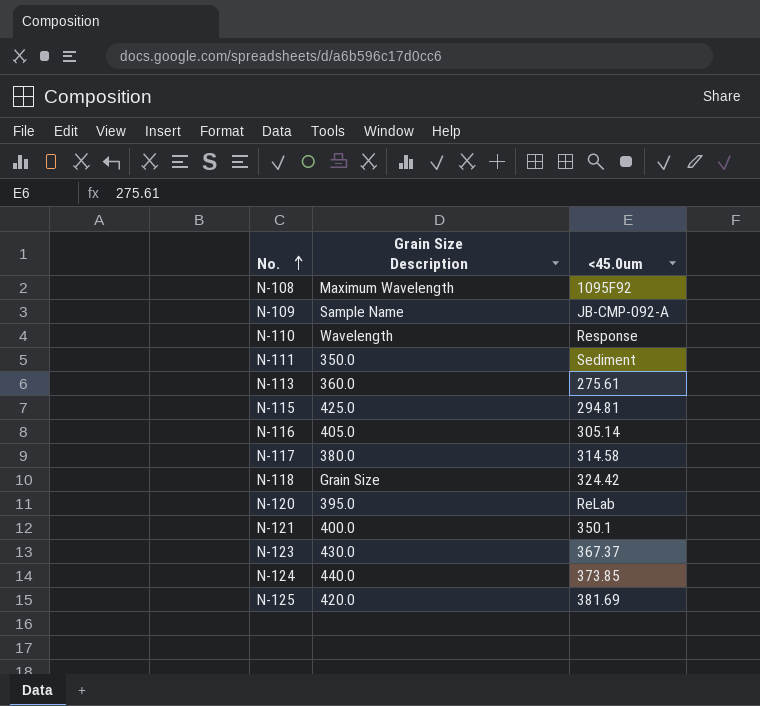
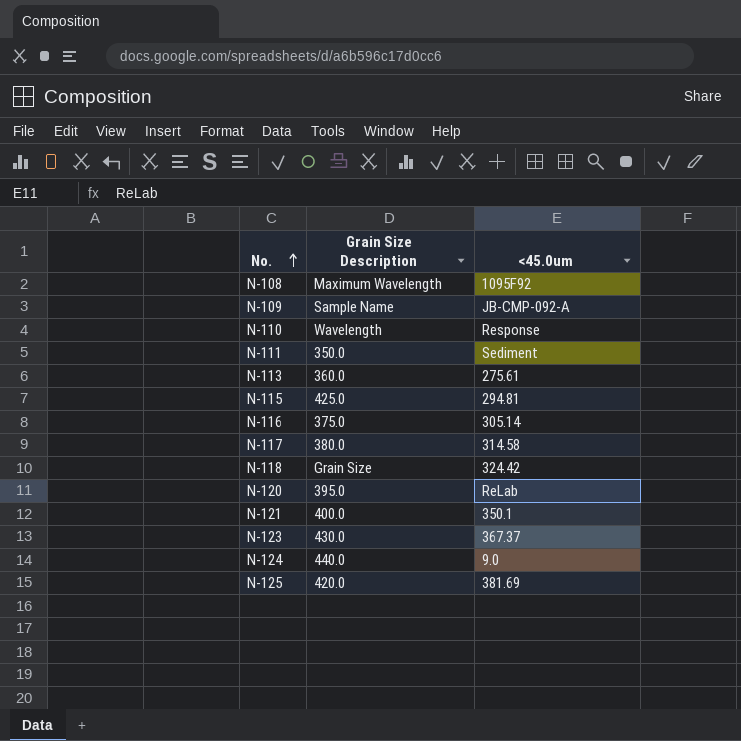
N-116 | Grain Size Description: 405.0 -> 375.0
N-124 | <45.0um: 373.85 -> 9.0

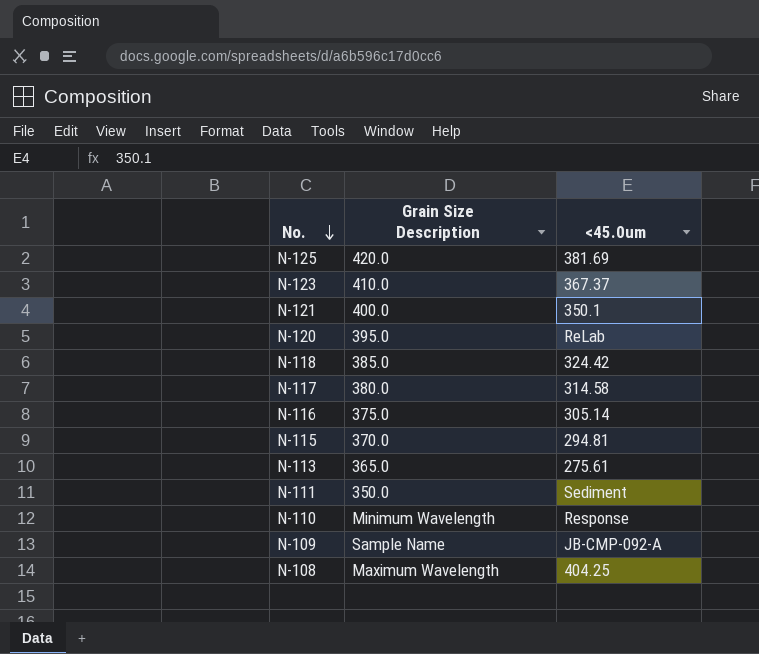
row order: No. ascending -> No. descending
row N-124: 440.0 | 9.0 -> none
N-123 | Grain Size Description: 430.0 -> 410.0
N-118 | Grain Size Description: Grain Size -> 385.0
N-115 | Grain Size Description: 425.0 -> 370.0
N-113 | Grain Size Description: 360.0 -> 365.0
N-110 | Grain Size Description: Wavelength -> Minimum Wavelength
N-108 | <45.0um: 1095F92 -> 404.25

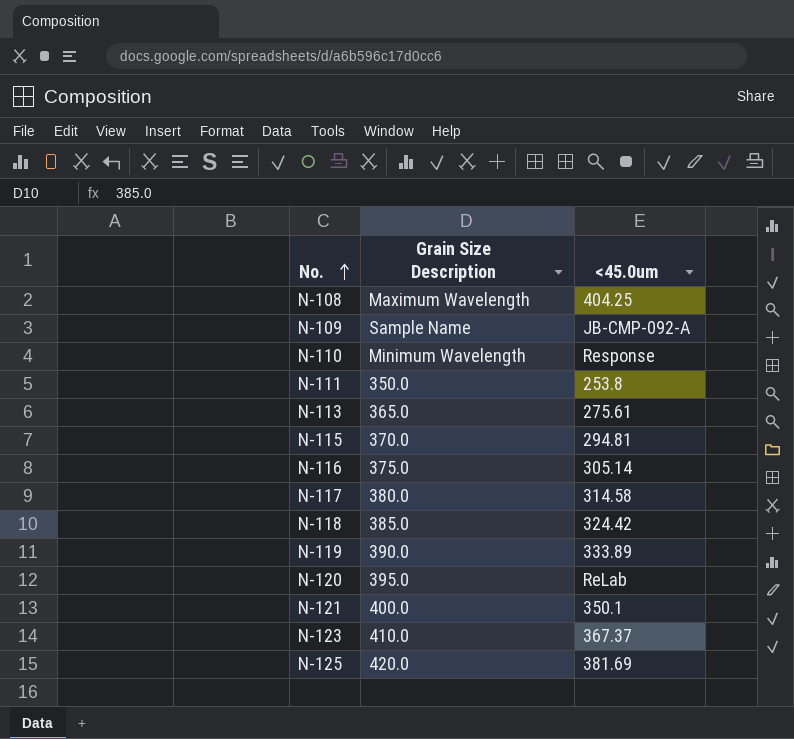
row order: No. descending -> No. ascending
N-111 | <45.0um: Sediment -> 253.8
row N-119: none -> 390.0 | 333.89

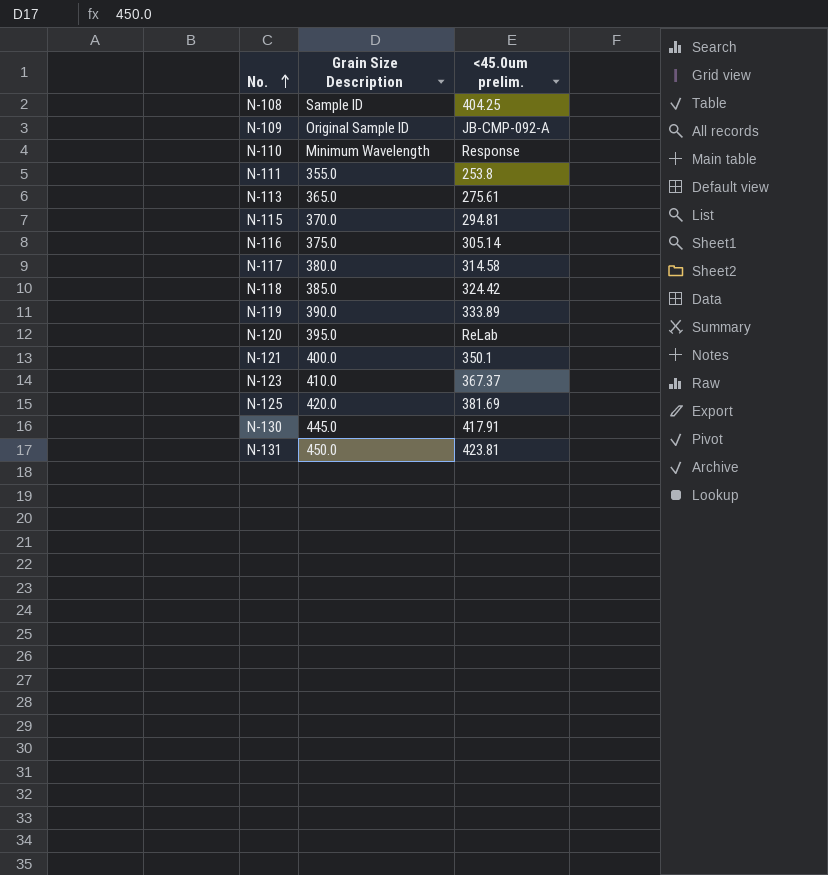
column name: <45.0um -> <45.0um prelim.
N-108 | Grain Size Description: Maximum Wavelength -> Sample ID
N-109 | Grain Size Description: Sample Name -> Original Sample ID
N-111 | Grain Size Description: 350.0 -> 355.0
row N-130: none -> 445.0 | 417.91
row N-131: none -> 450.0 | 423.81

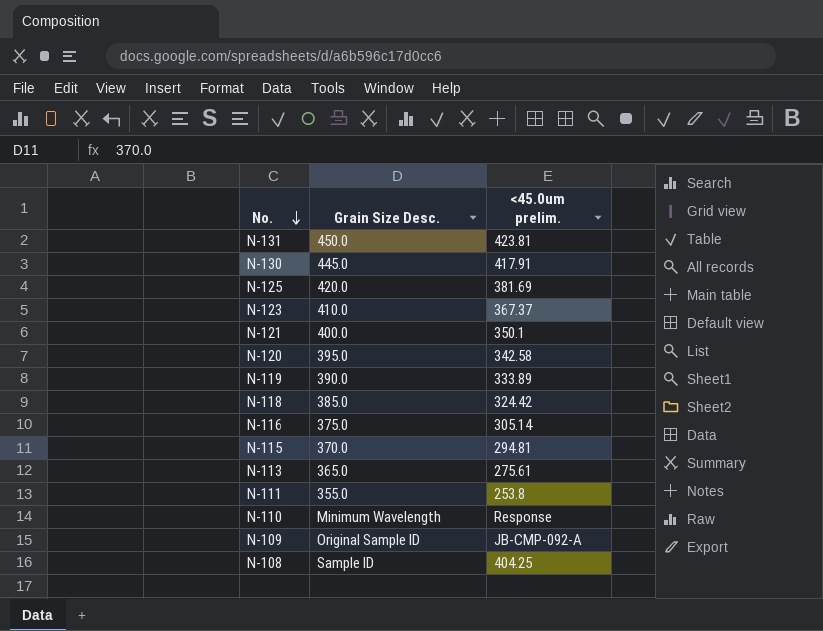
row order: No. ascending -> No. descending
column name: Grain Size Description -> Grain Size Desc.
row N-117: 380.0 | 314.58 -> none
N-120 | <45.0um prelim.: ReLab -> 342.58

